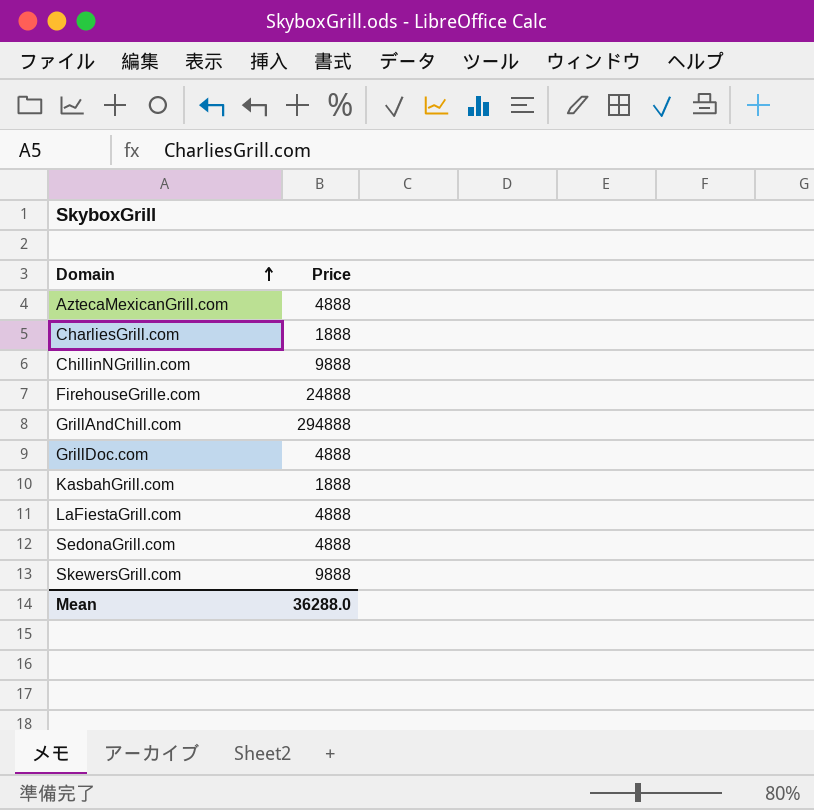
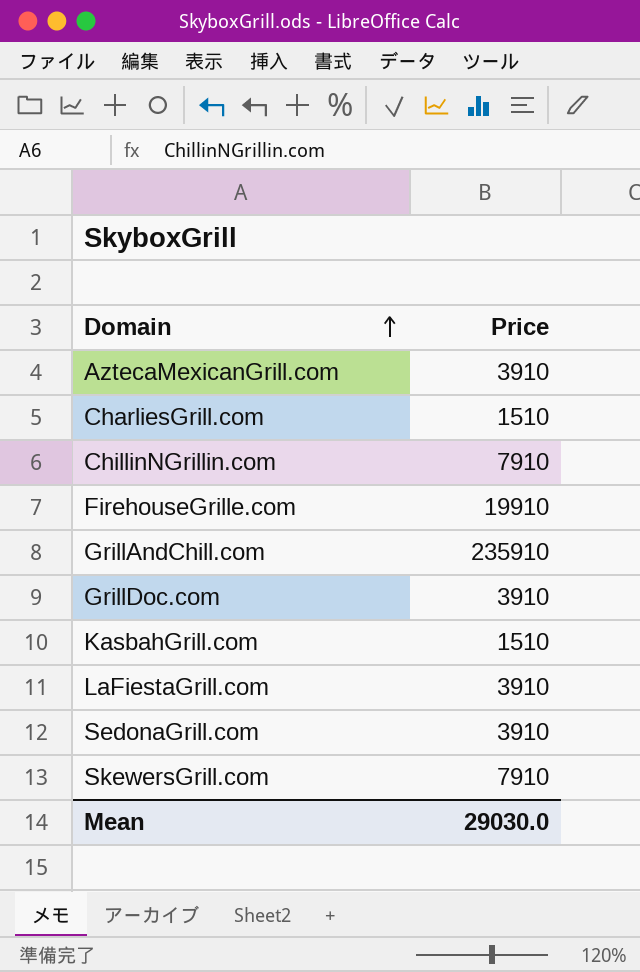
AztecaMexicanGrill.com | Price: 4888 -> 3910
CharliesGrill.com | Price: 1888 -> 1510
ChillinNGrillin.com | Price: 9888 -> 7910
FirehouseGrille.com | Price: 24888 -> 19910
GrillAndChill.com | Price: 294888 -> 235910
GrillDoc.com | Price: 4888 -> 3910
KasbahGrill.com | Price: 1888 -> 1510
LaFiestaGrill.com | Price: 4888 -> 3910
SedonaGrill.com | Price: 4888 -> 3910
SkewersGrill.com | Price: 9888 -> 7910
Mean | Price: 36288.0 -> 29030.0

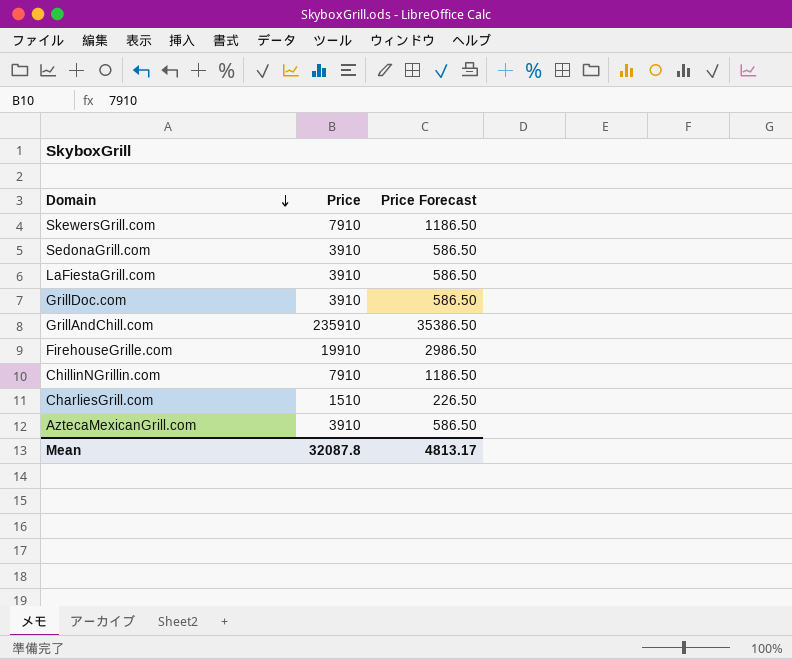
row order: Domain ascending -> Domain descending
column Price Forecast | formula: none -> [Price] * 0.15
row KasbahGrill.com: 1510 -> none
Mean | Price: 29030.0 -> 32087.8

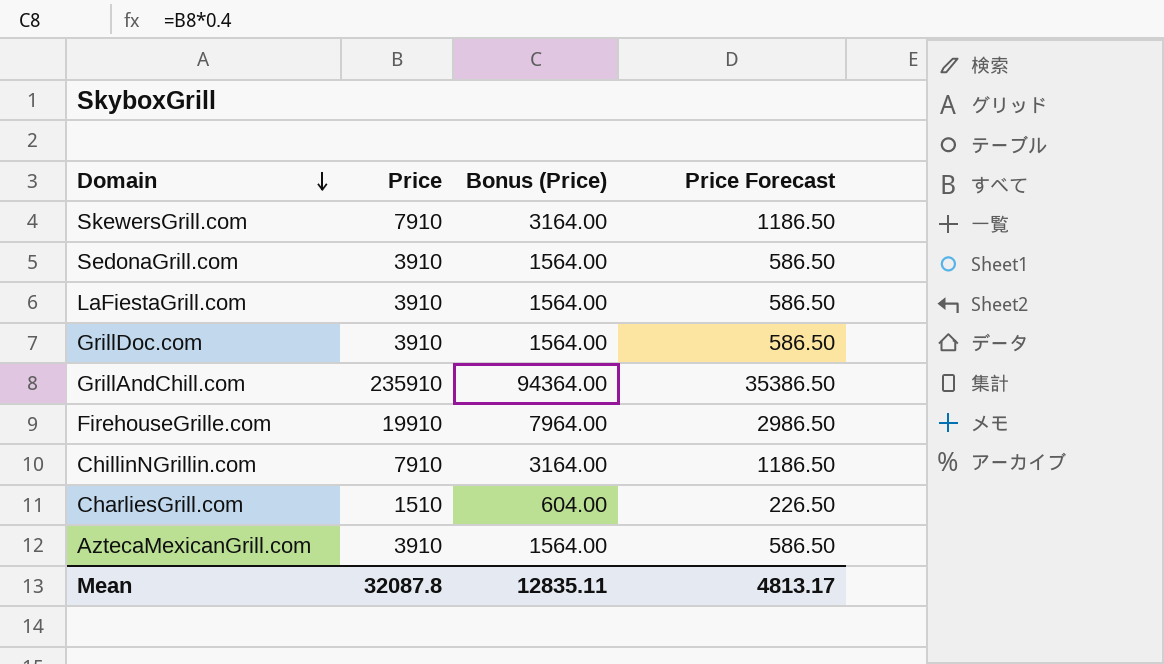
column Bonus (Price) | formula: none -> [Price] * 0.4

